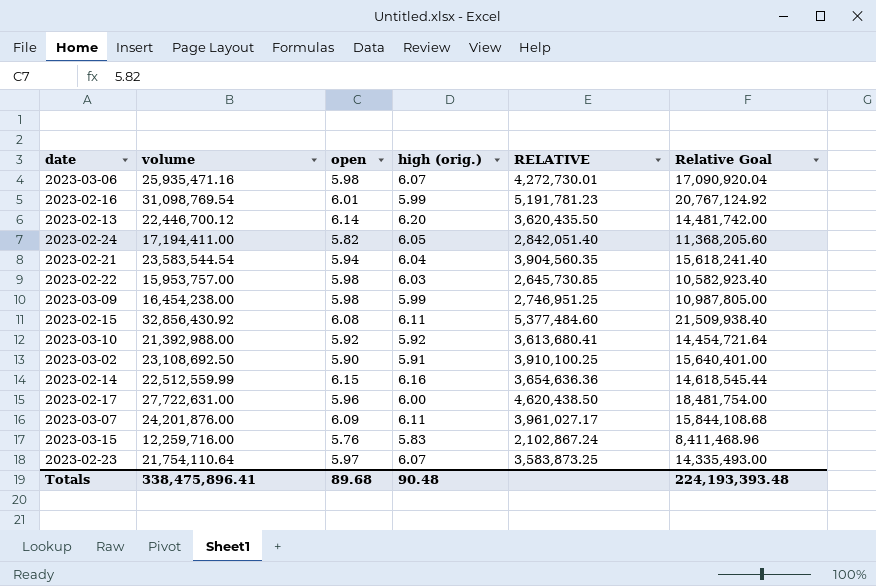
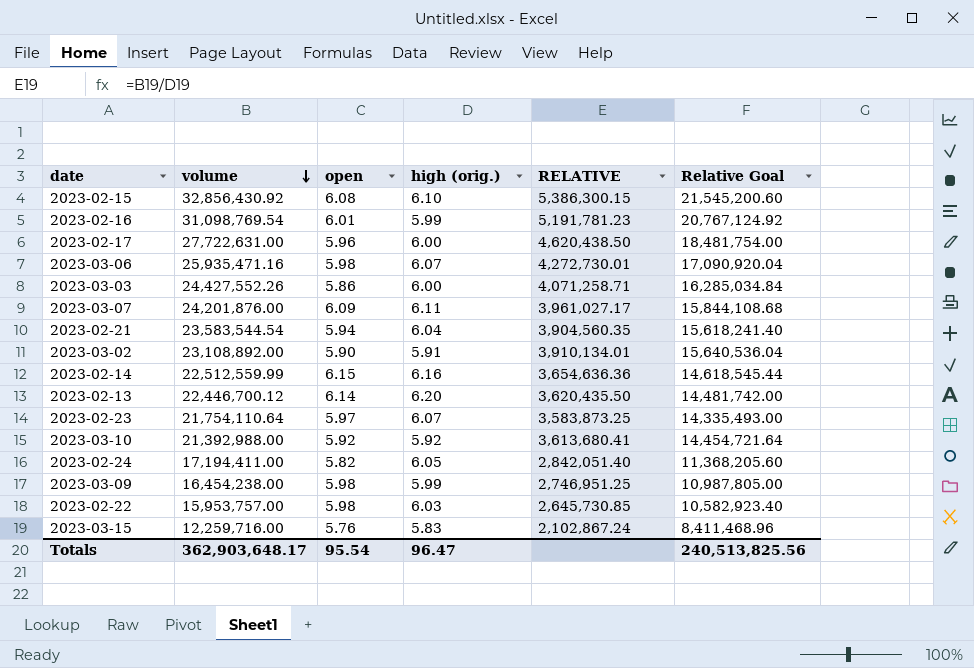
row order: none -> volume descending
2023-02-15 | high (orig.): 6.11 -> 6.10
2023-02-15 | RELATIVE: 5,377,484.60 -> 5,386,300.15
2023-02-15 | Relative Goal: 21,509,938.40 -> 21,545,200.60
row 2023-03-03: none -> 24,427,552.26 | 5.86 | 6.00 | 4,071,258.71 | 16,285,034.84
2023-03-02 | volume: 23,108,692.50 -> 23,108,892.00
2023-03-02 | RELATIVE: 3,910,100.25 -> 3,910,134.01
2023-03-02 | Relative Goal: 15,640,401.00 -> 15,640,536.04
Totals | volume: 338,475,896.41 -> 362,903,648.17
Totals | open: 89.68 -> 95.54
Totals | high (orig.): 90.48 -> 96.47
Totals | Relative Goal: 224,193,393.48 -> 240,513,825.56

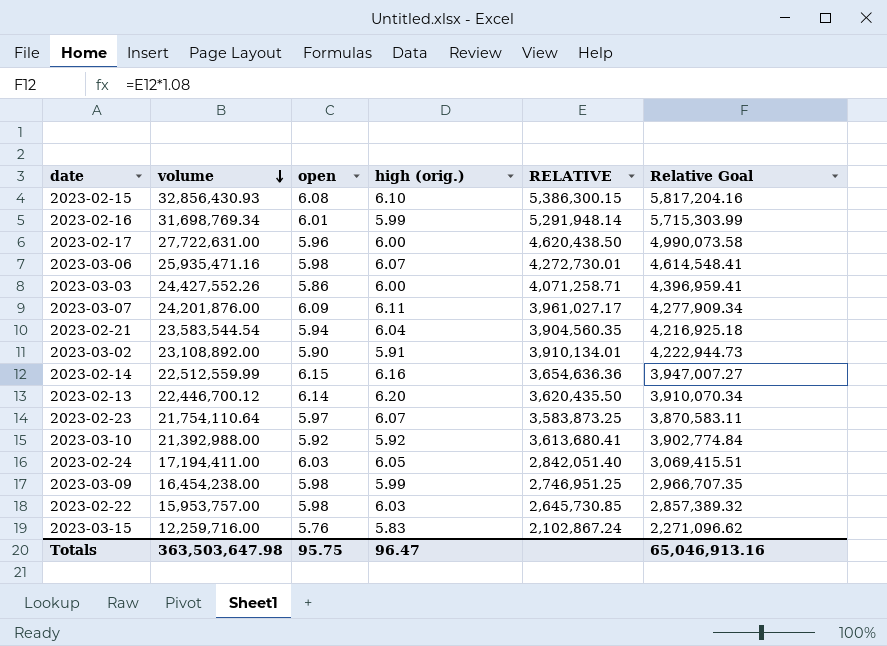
column Relative Goal | formula: [RELATIVE] * 4 -> [RELATIVE] * 1.08
2023-02-15 | volume: 32,856,430.92 -> 32,856,430.93
2023-02-16 | volume: 31,098,769.54 -> 31,698,769.34
2023-02-16 | RELATIVE: 5,191,781.23 -> 5,291,948.14
2023-02-24 | open: 5.82 -> 6.03
Totals | volume: 362,903,648.17 -> 363,503,647.98
Totals | open: 95.54 -> 95.75
Totals | Relative Goal: 240,513,825.56 -> 65,046,913.16

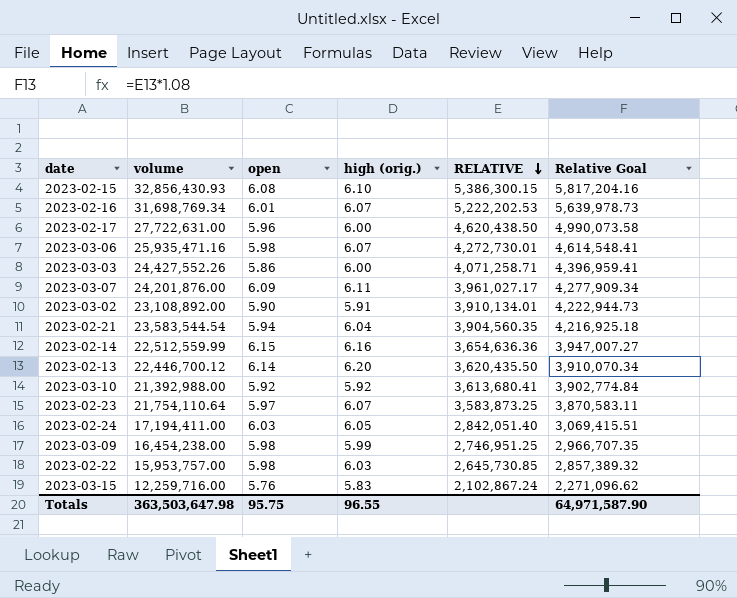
row order: volume descending -> RELATIVE descending
2023-02-16 | high (orig.): 5.99 -> 6.07
2023-02-16 | RELATIVE: 5,291,948.14 -> 5,222,202.53
2023-02-16 | Relative Goal: 5,715,303.99 -> 5,639,978.73
Totals | high (orig.): 96.47 -> 96.55
Totals | Relative Goal: 65,046,913.16 -> 64,971,587.90

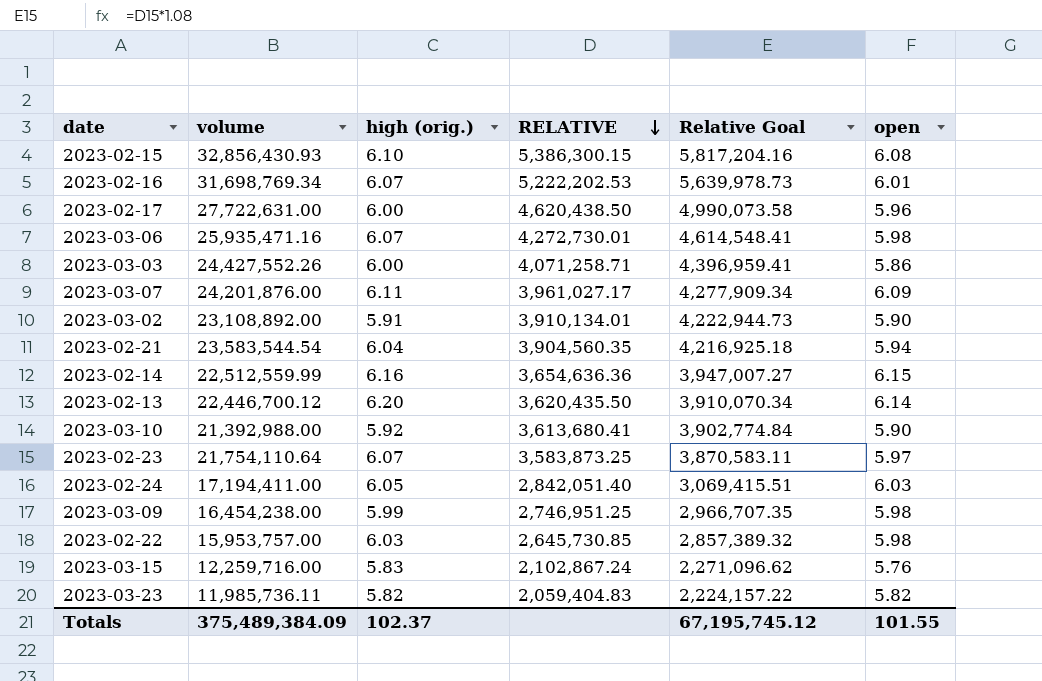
column open | position: 3 -> 6
2023-03-10 | open: 5.92 -> 5.90
row 2023-03-23: none -> 11,985,736.11 | 5.82 | 2,059,404.83 | 2,224,157.22 | 5.82
Totals | volume: 363,503,647.98 -> 375,489,384.09
Totals | high (orig.): 96.55 -> 102.37
Totals | Relative Goal: 64,971,587.90 -> 67,195,745.12
Totals | open: 95.75 -> 101.55

